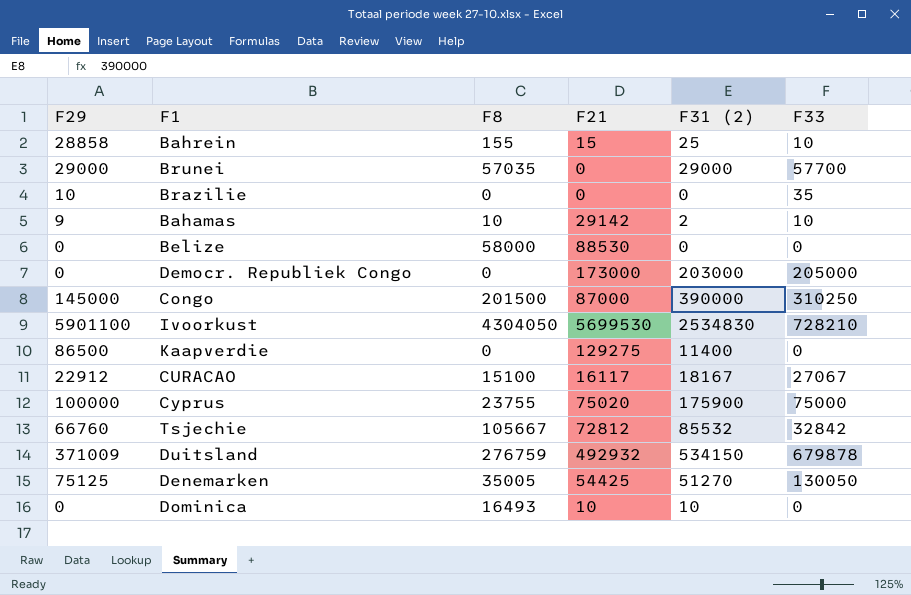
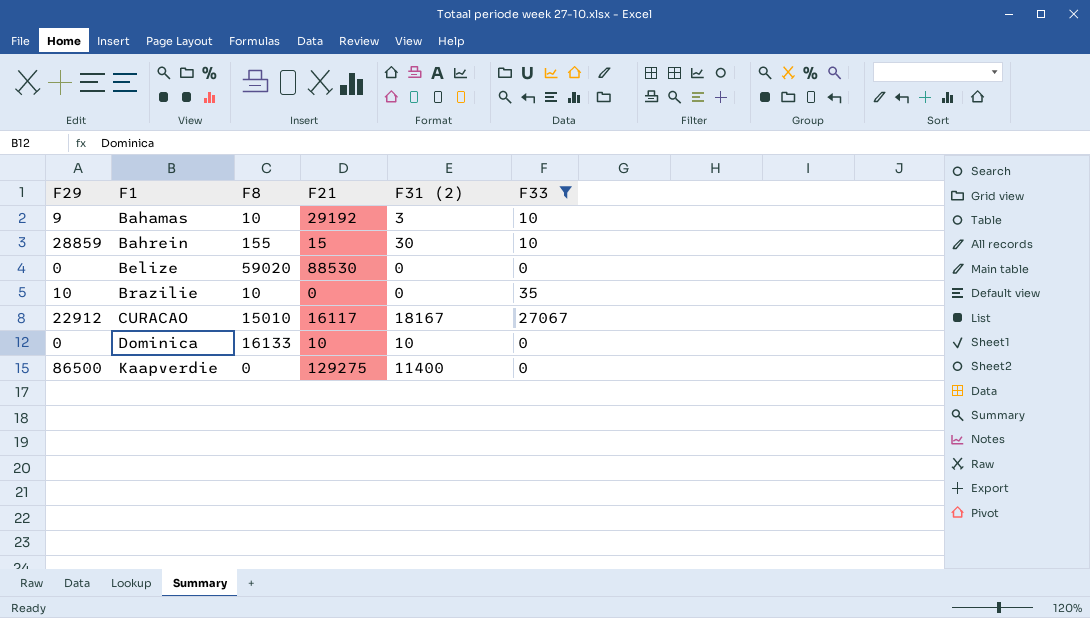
filter: none -> F33 <= 27067
row order: none -> F1 ascending
Bahamas | F21: 29142 -> 29192
Bahamas | F31 (2): 2 -> 3
Bahrein | F29: 28858 -> 28859
Bahrein | F31 (2): 25 -> 30
Belize | F8: 58000 -> 59020
Brazilie | F8: 0 -> 10
CURACAO | F8: 15100 -> 15010
Dominica | F8: 16493 -> 16133

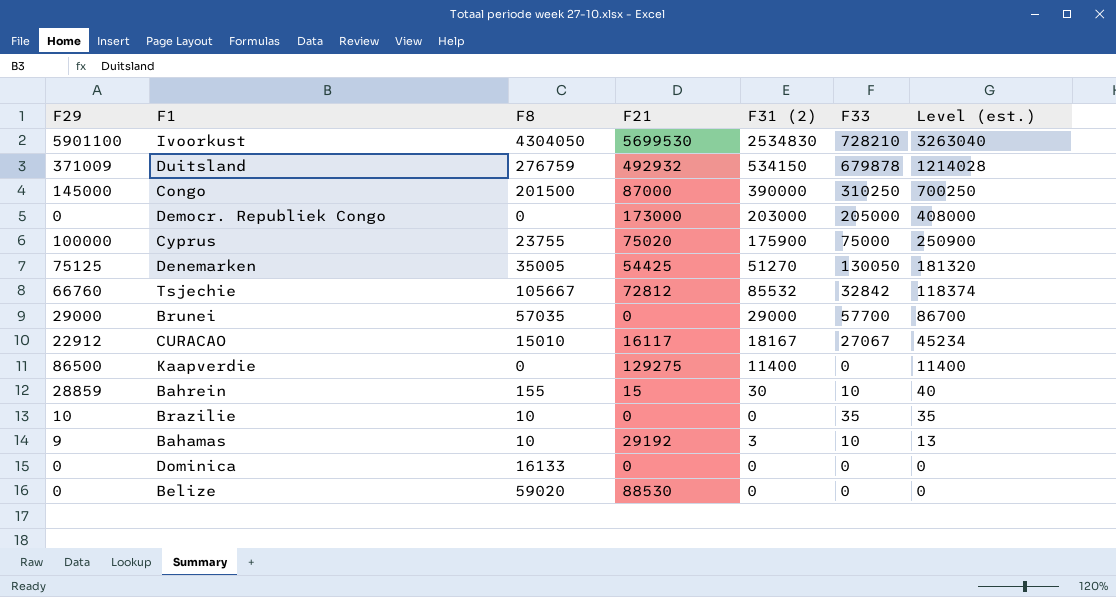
filter: F33 <= 27067 -> none
row order: F1 ascending -> Level (est.) descending
column Level (est.) | formula: none -> [F31 (2)] + [F33]
Dominica | F21: 10 -> 0
Dominica | F31 (2): 10 -> 0

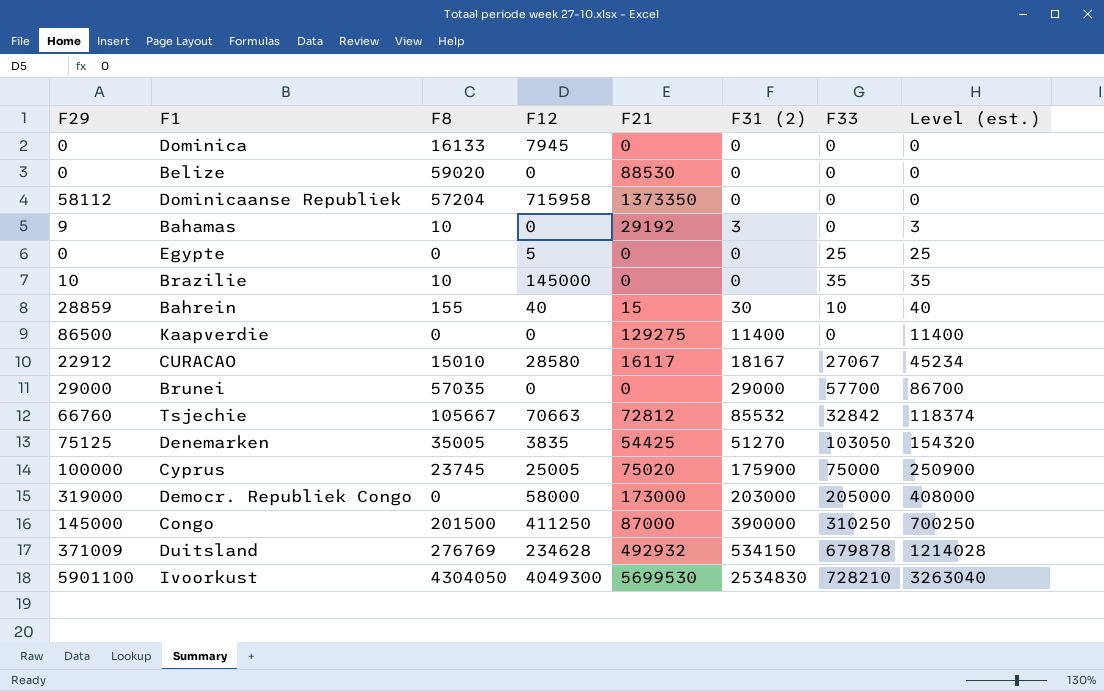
row order: Level (est.) descending -> Level (est.) ascending
column F12 | position: none -> 4
row Dominicaanse Republiek: none -> 58112 | 57204 | 715958 | 1373350 | 0 | 0 | 0
Bahamas | F33: 10 -> 0
Bahamas | Level (est.): 13 -> 3
row Egypte: none -> 0 | 0 | 5 | 0 | 0 | 25 | 25
Denemarken | F33: 130050 -> 103050
Denemarken | Level (est.): 181320 -> 154320
Cyprus | F8: 23755 -> 23745
Democr. Republiek Congo | F29: 0 -> 319000
Duitsland | F8: 276759 -> 276769

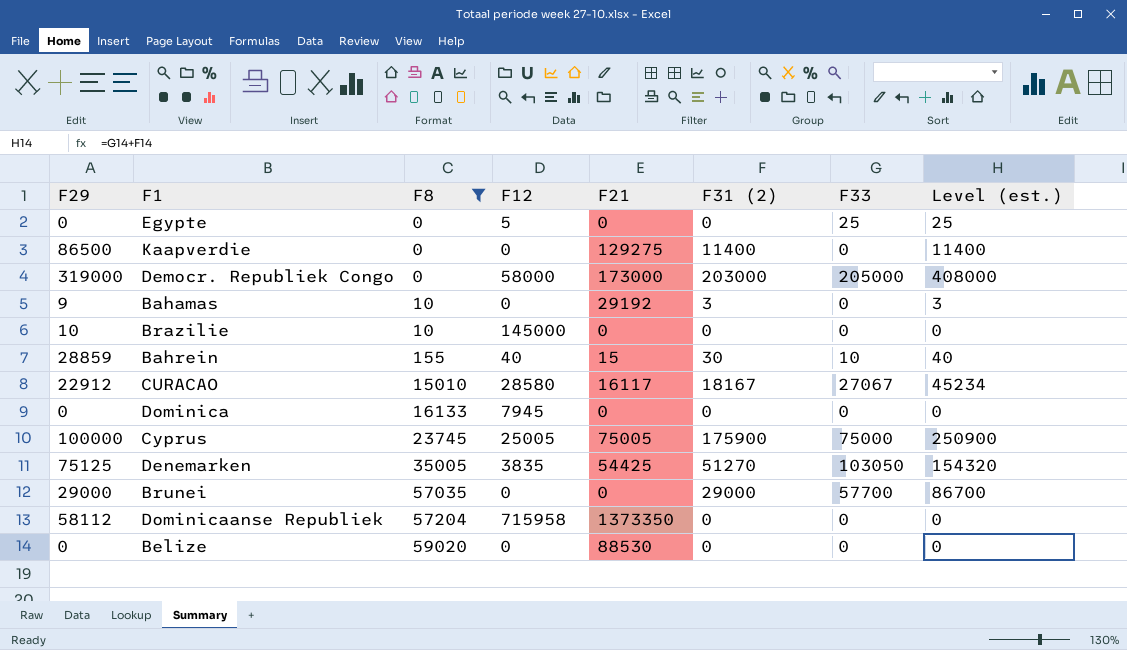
filter: none -> F8 <= 59020
row order: Level (est.) ascending -> F8 ascending
Brazilie | F33: 35 -> 0
Brazilie | Level (est.): 35 -> 0
Cyprus | F21: 75020 -> 75005

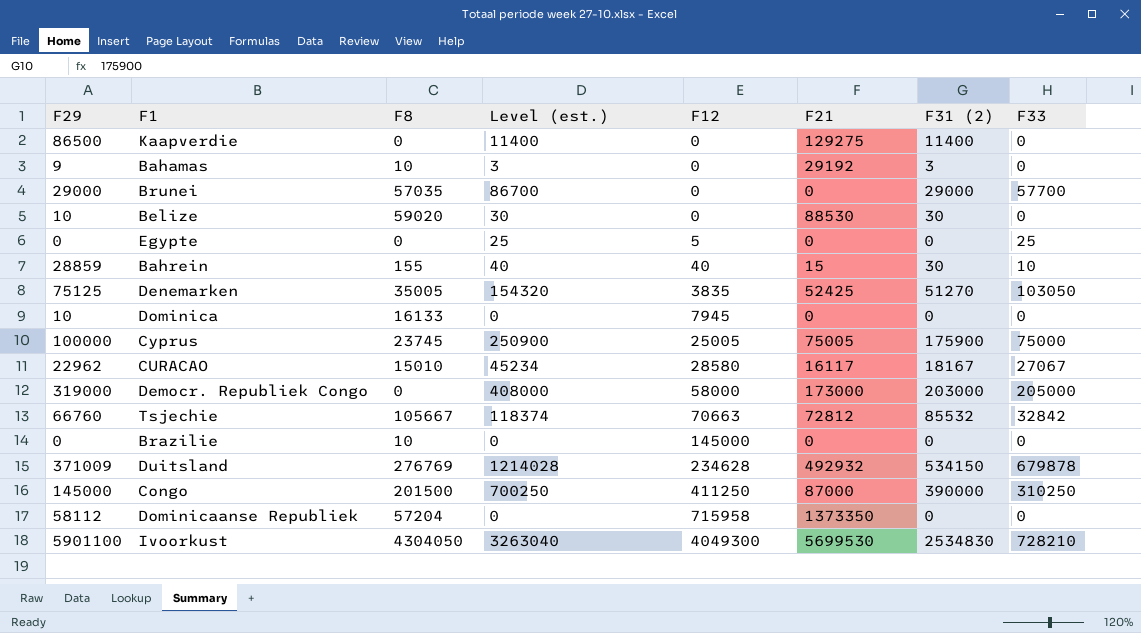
filter: F8 <= 59020 -> none
row order: F8 ascending -> F12 ascending
column Level (est.) | position: 8 -> 4
Belize | F29: 0 -> 10
Belize | Level (est.): 0 -> 30
Belize | F31 (2): 0 -> 30
Denemarken | F21: 54425 -> 52425
Dominica | F29: 0 -> 10
CURACAO | F29: 22912 -> 22962
Brazilie | F29: 10 -> 0

